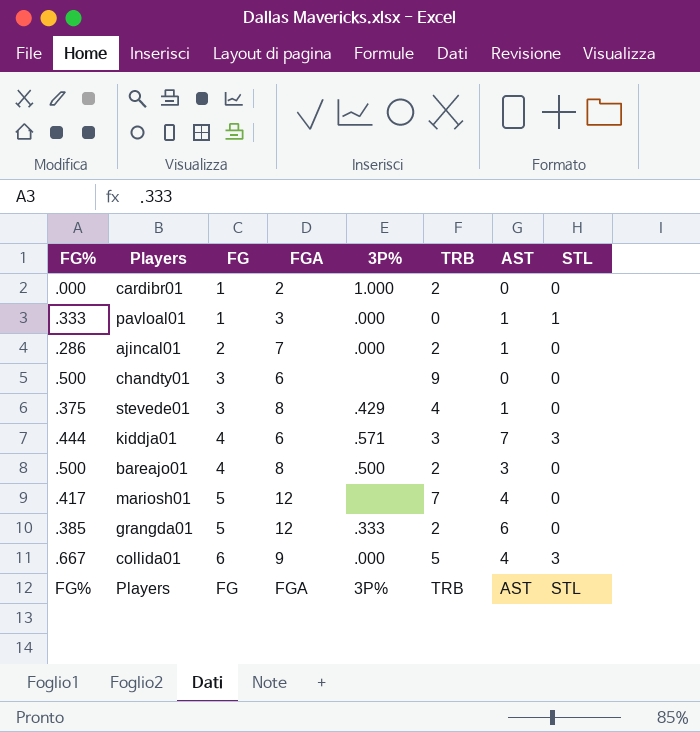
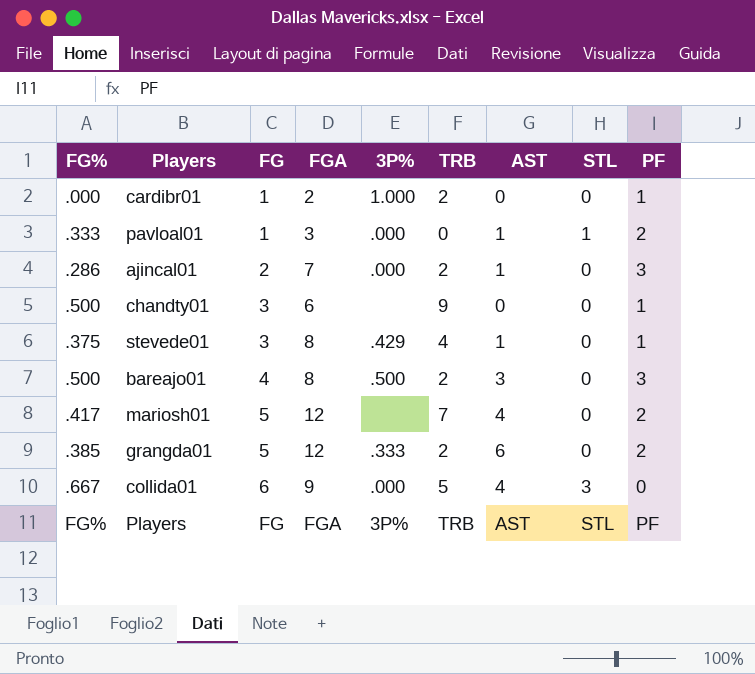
column PF | position: none -> 9
row kiddja01: .444 | 4 | 6 | .571 | 3 | 7 | 3 -> none

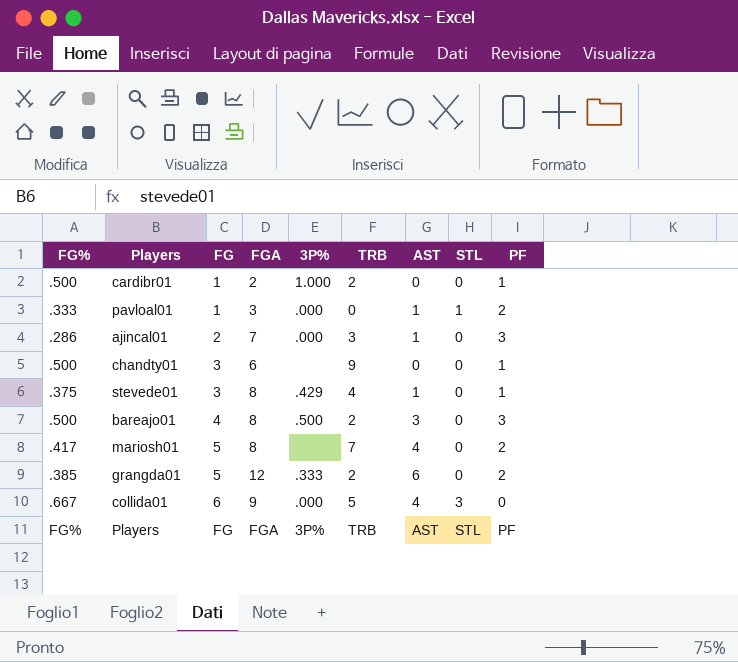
cardibr01 | FG%: .000 -> .500
ajincal01 | TRB: 2 -> 3
mariosh01 | FGA: 12 -> 8

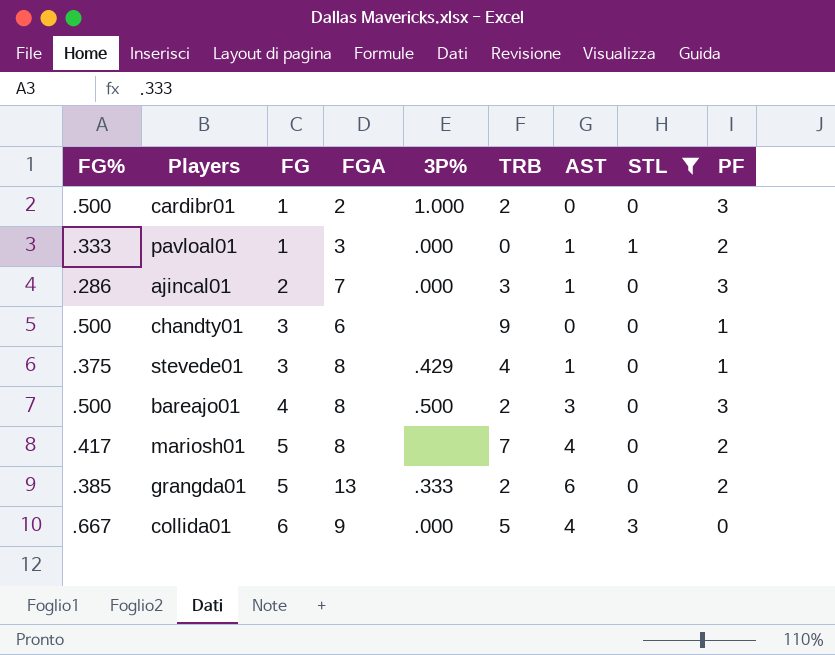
filter: none -> STL != STL
cardibr01 | PF: 1 -> 3
grangda01 | FGA: 12 -> 13

